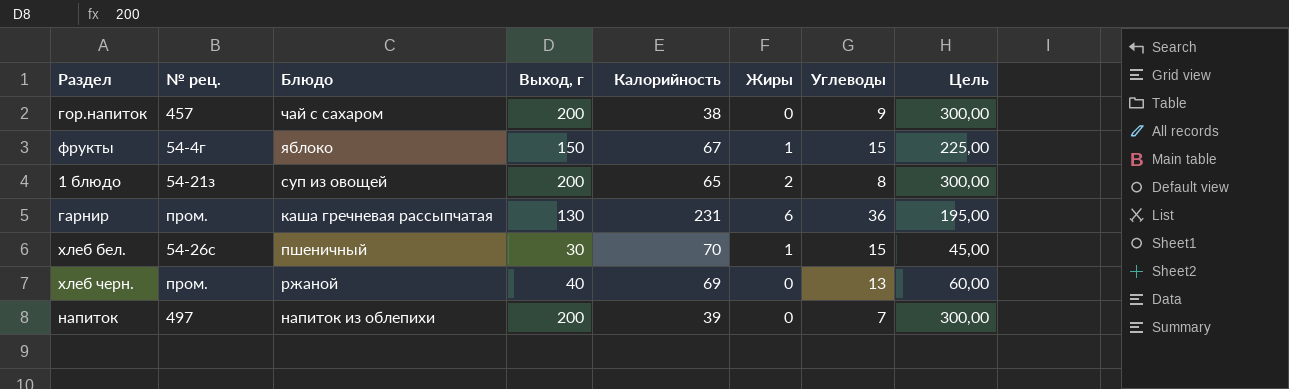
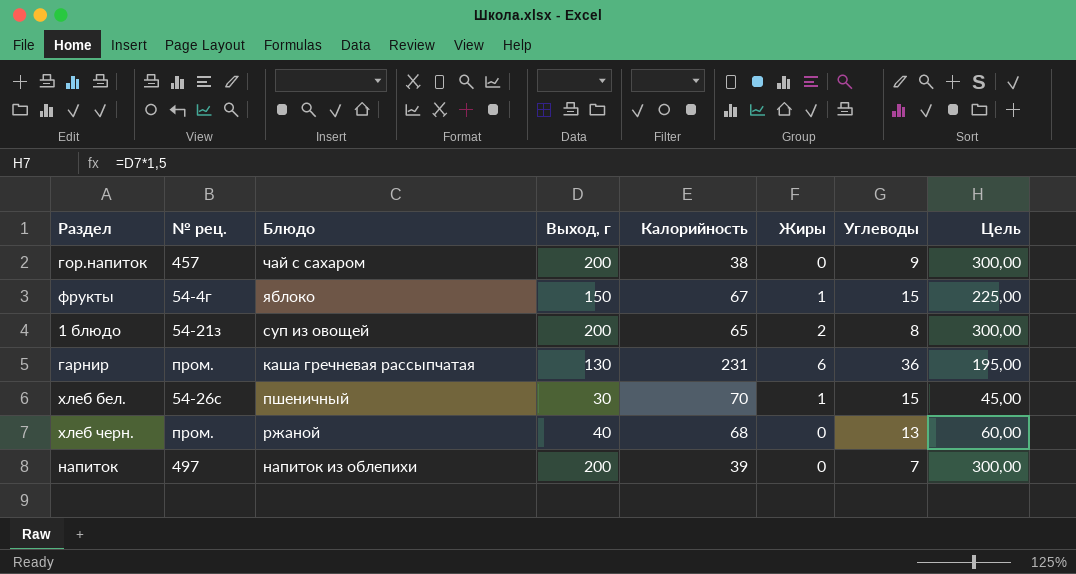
хлеб черн. | Калорийность: 69 -> 68

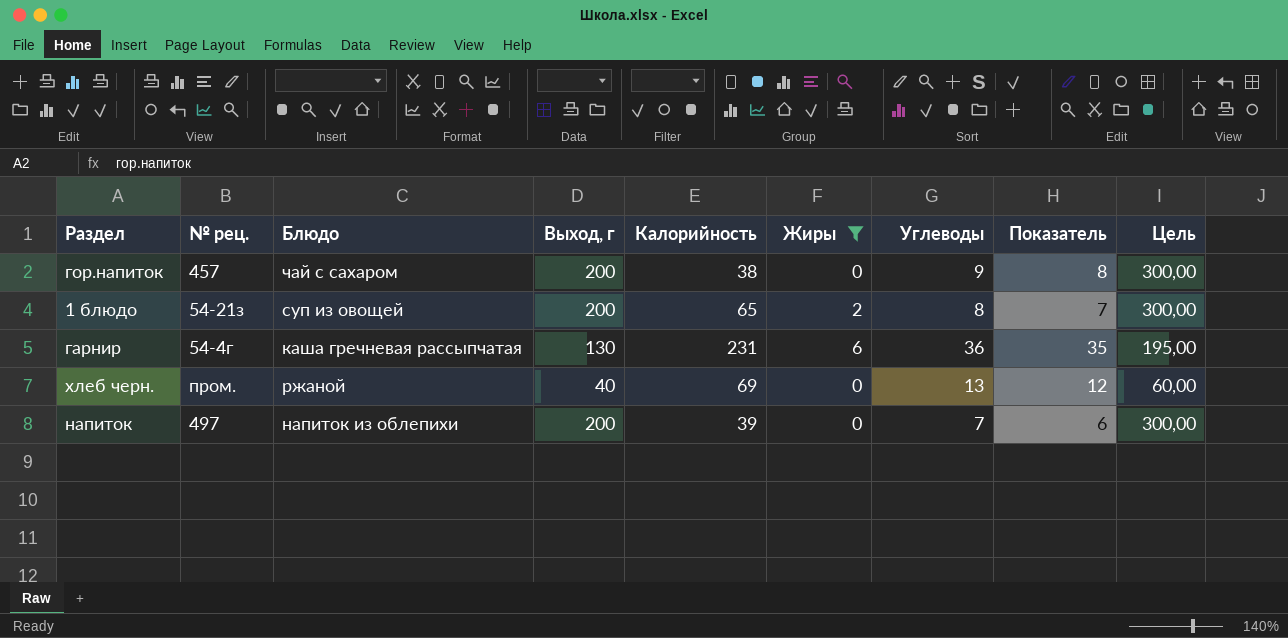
filter: none -> Жиры != 1
column Показатель | formula: none -> [Углеводы] - 1
гарнир | № рец.: пром. -> 54-4г
хлеб черн. | Калорийность: 68 -> 69

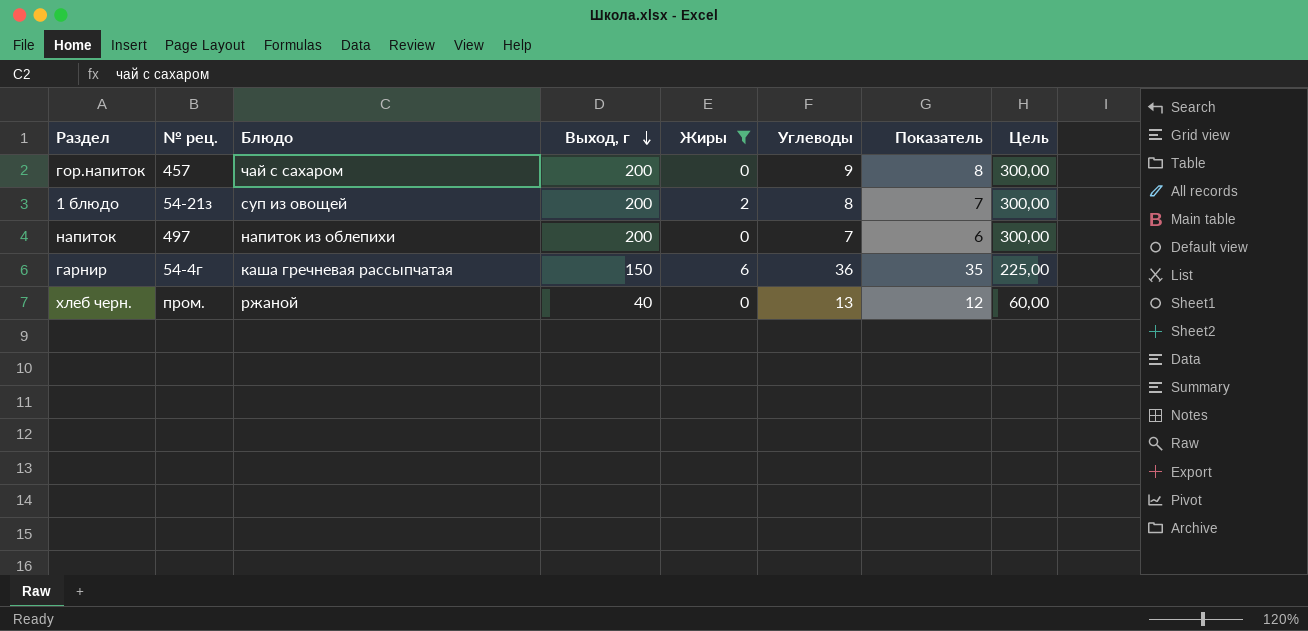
row order: none -> Выход, г descending
column Калорийность | position: 5 -> none
гарнир | Выход, г: 130 -> 150
гарнир | Цель: 195,00 -> 225,00

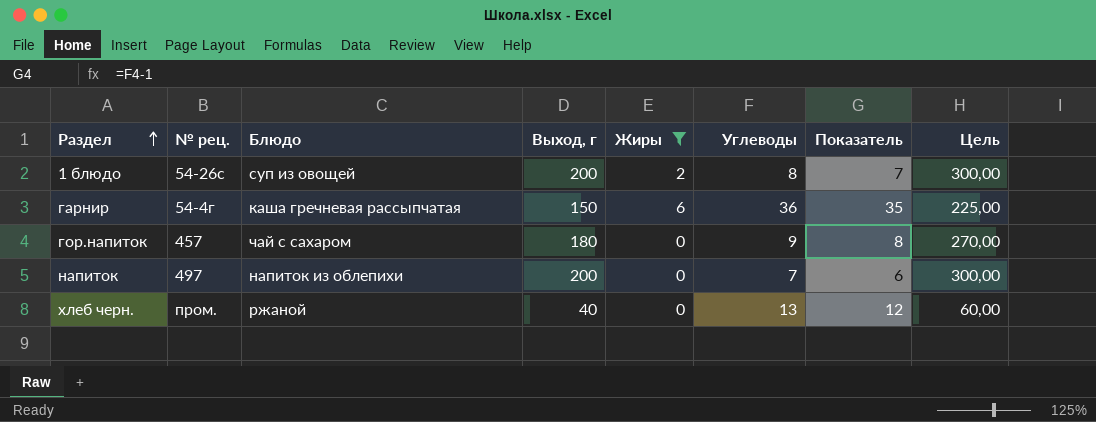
row order: Выход, г descending -> Раздел ascending
1 блюдо | № рец.: 54-21з -> 54-26с
гор.напиток | Выход, г: 200 -> 180
гор.напиток | Цель: 300,00 -> 270,00

